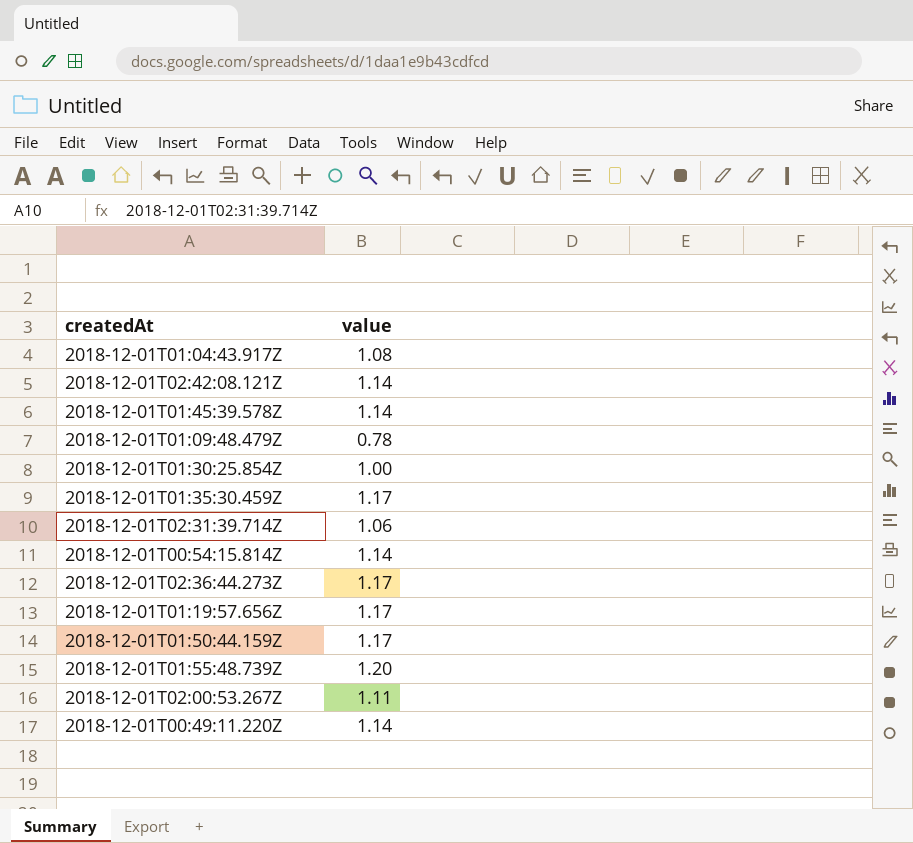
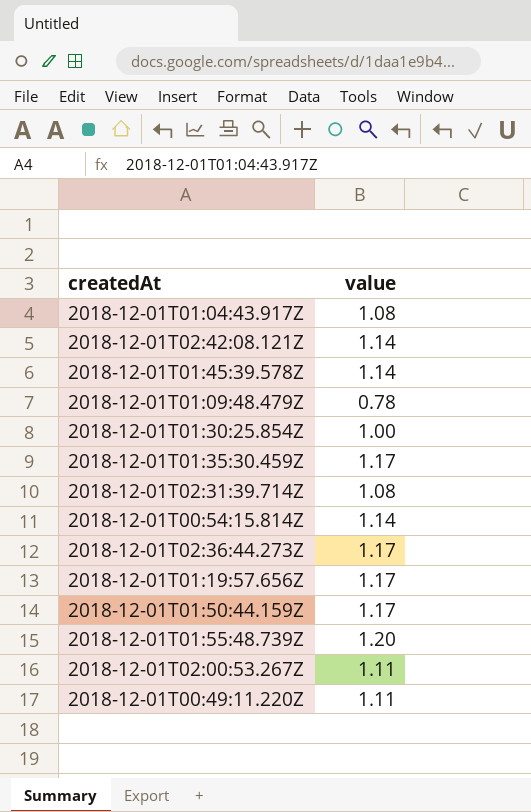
2018-12-01T02:31:39.714Z | value: 1.06 -> 1.08
2018-12-01T00:49:11.220Z | value: 1.14 -> 1.11

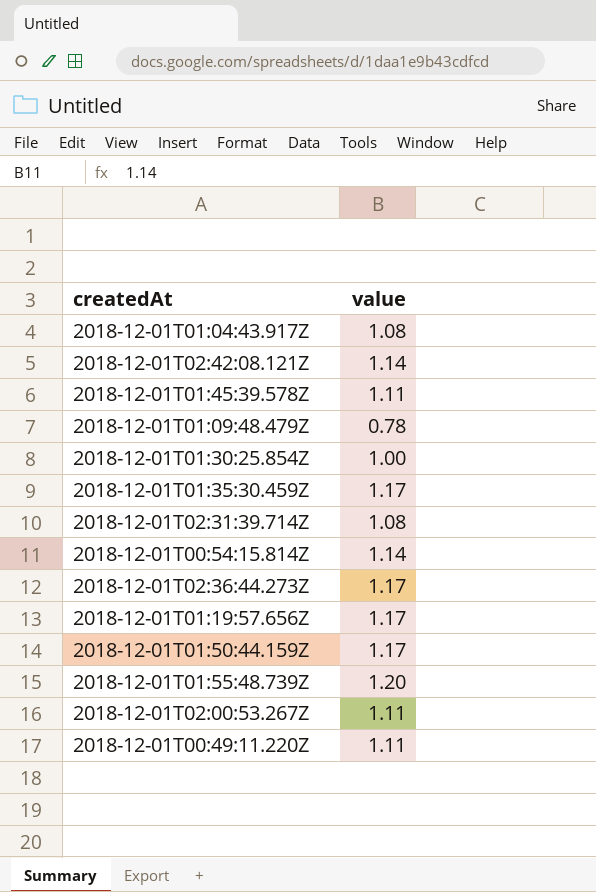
2018-12-01T01:45:39.578Z | value: 1.14 -> 1.11

